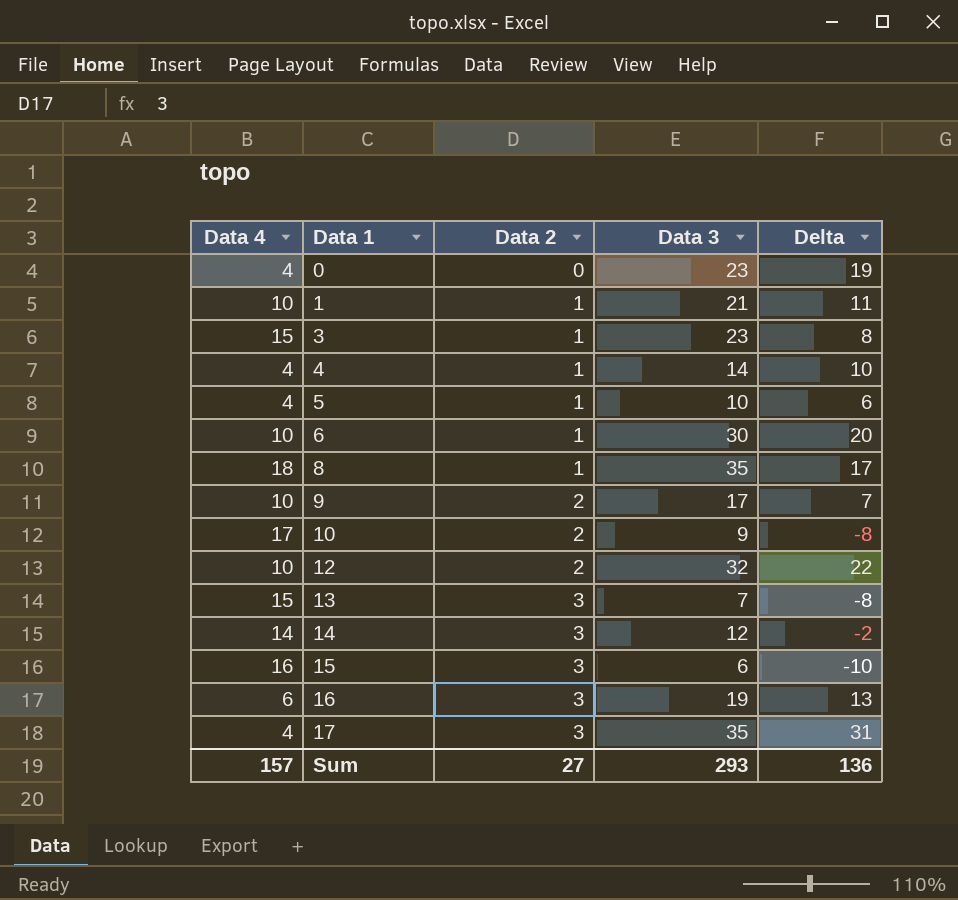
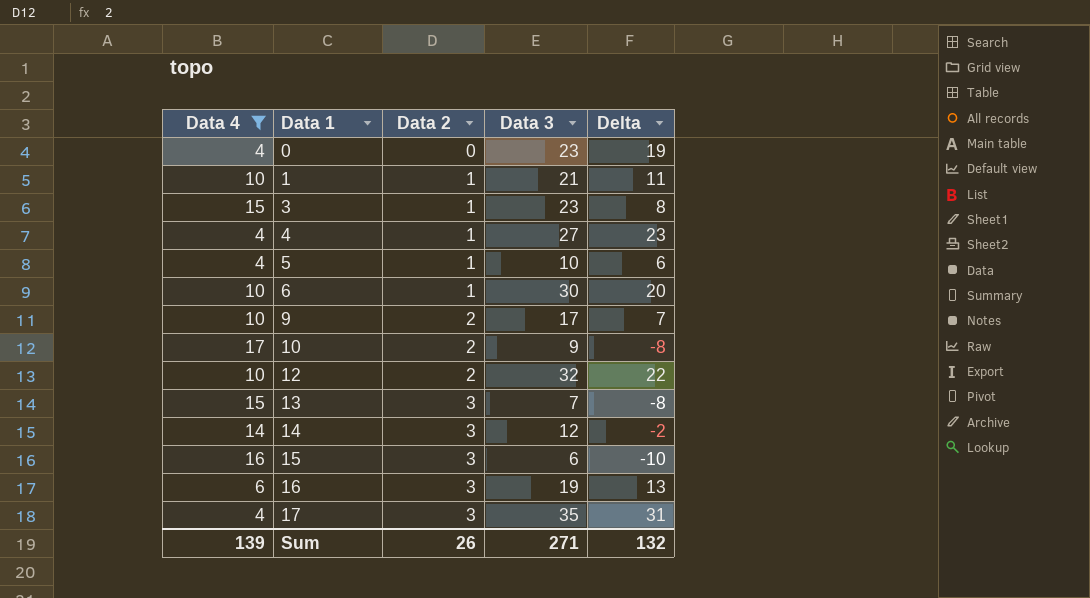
filter: none -> Data 4 != 18
4 | Data 3: 14 -> 27
4 | Delta: 10 -> 23
Sum | Data 4: 157 -> 139
Sum | Data 2: 27 -> 26
Sum | Data 3: 293 -> 271
Sum | Delta: 136 -> 132

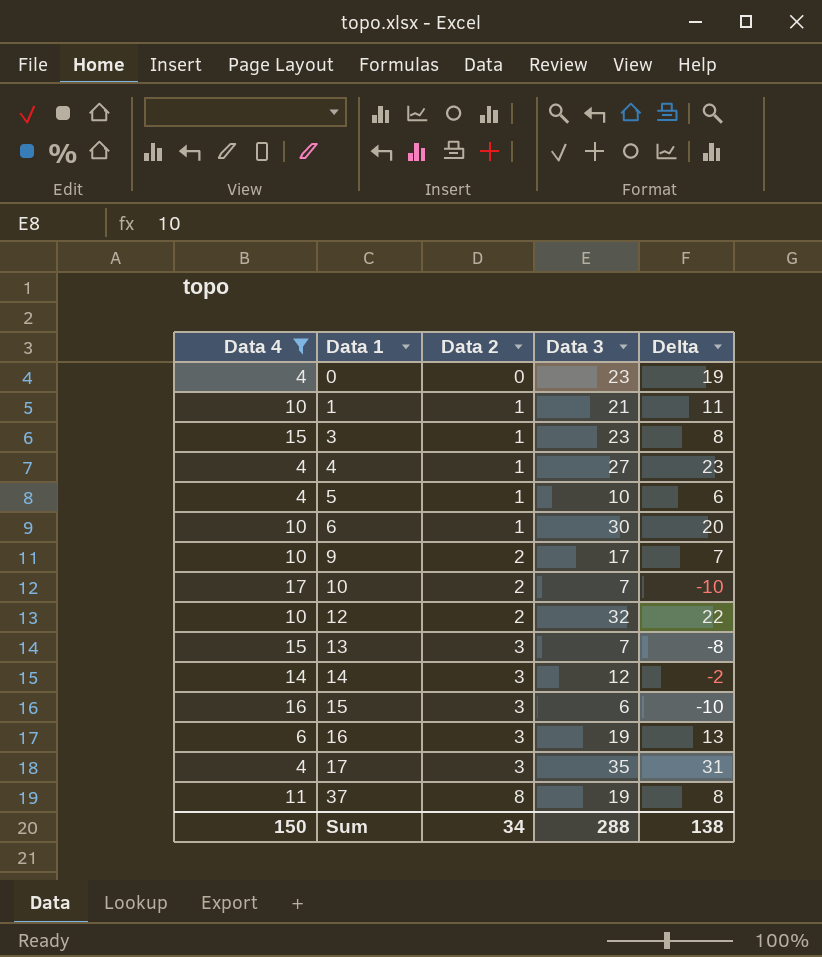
10 | Data 3: 9 -> 7
10 | Delta: -8 -> -10
row 37: none -> 11 | 8 | 19 | 8
Sum | Data 4: 139 -> 150
Sum | Data 2: 26 -> 34
Sum | Data 3: 271 -> 288
Sum | Delta: 132 -> 138

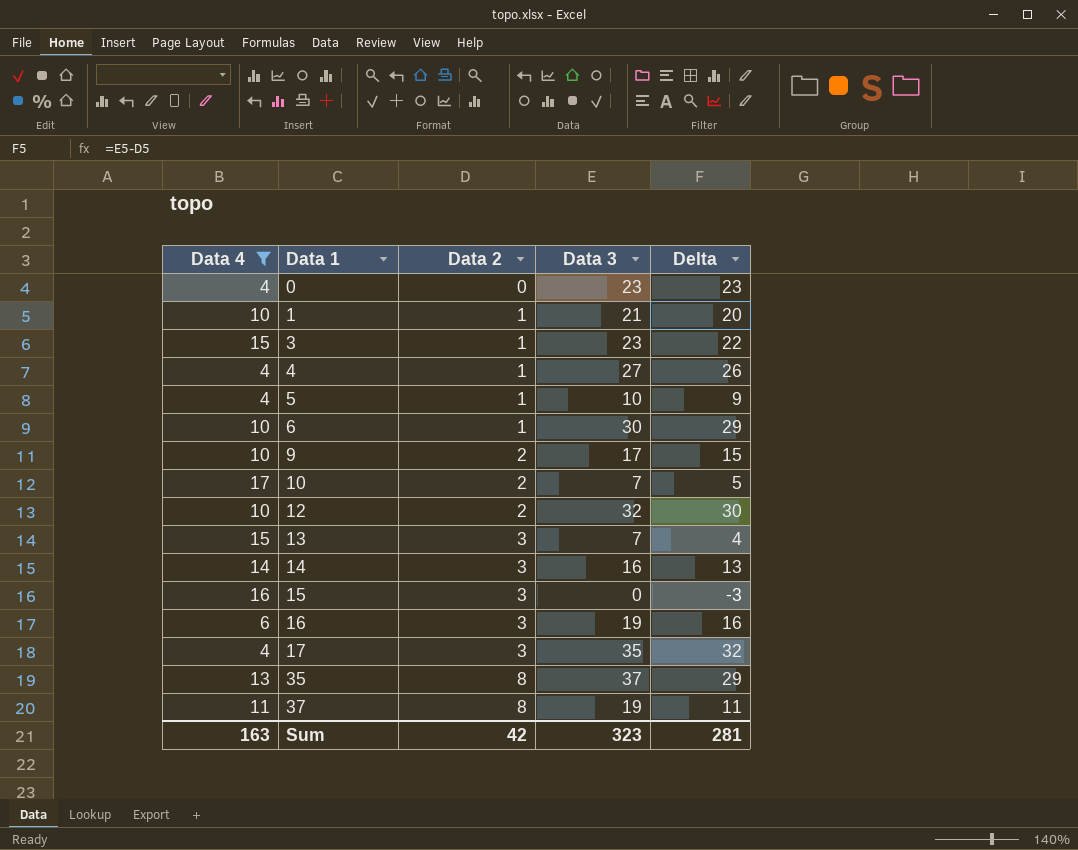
column Delta | formula: [Data 3] - [Data 4] -> [Data 3] - [Data 2]
14 | Data 3: 12 -> 16
15 | Data 3: 6 -> 0
row 35: none -> 13 | 8 | 37 | 29
Sum | Data 4: 150 -> 163
Sum | Data 2: 34 -> 42
Sum | Data 3: 288 -> 323
Sum | Delta: 138 -> 281

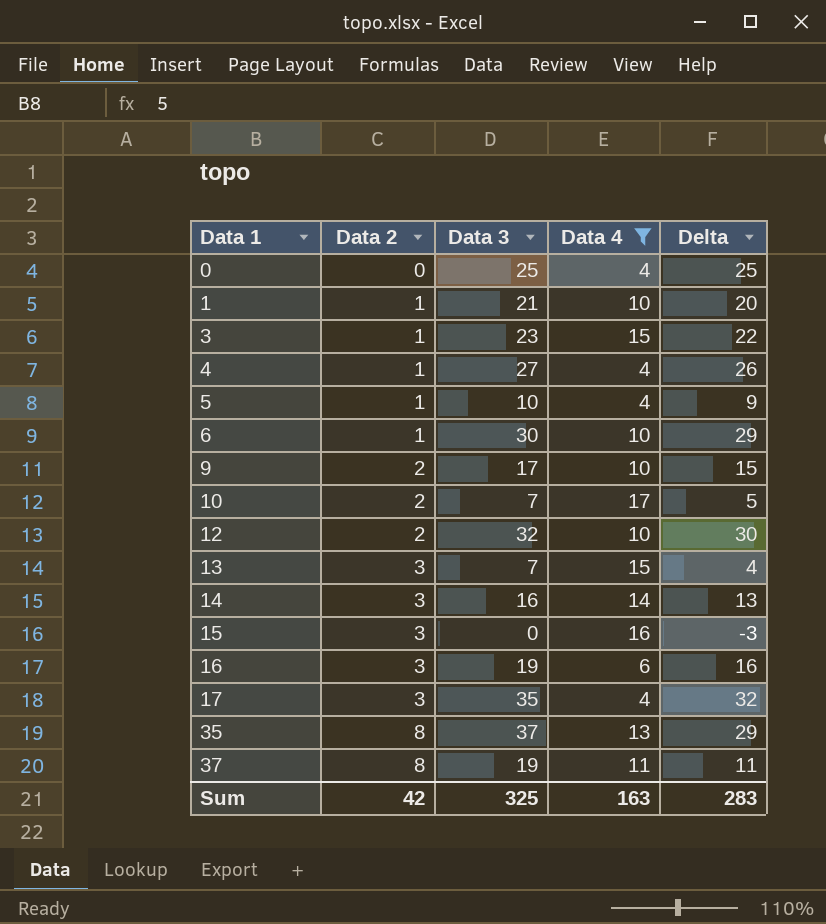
column Data 4 | position: 1 -> 4
0 | Data 3: 23 -> 25
0 | Delta: 23 -> 25
Sum | Data 3: 323 -> 325
Sum | Delta: 281 -> 283

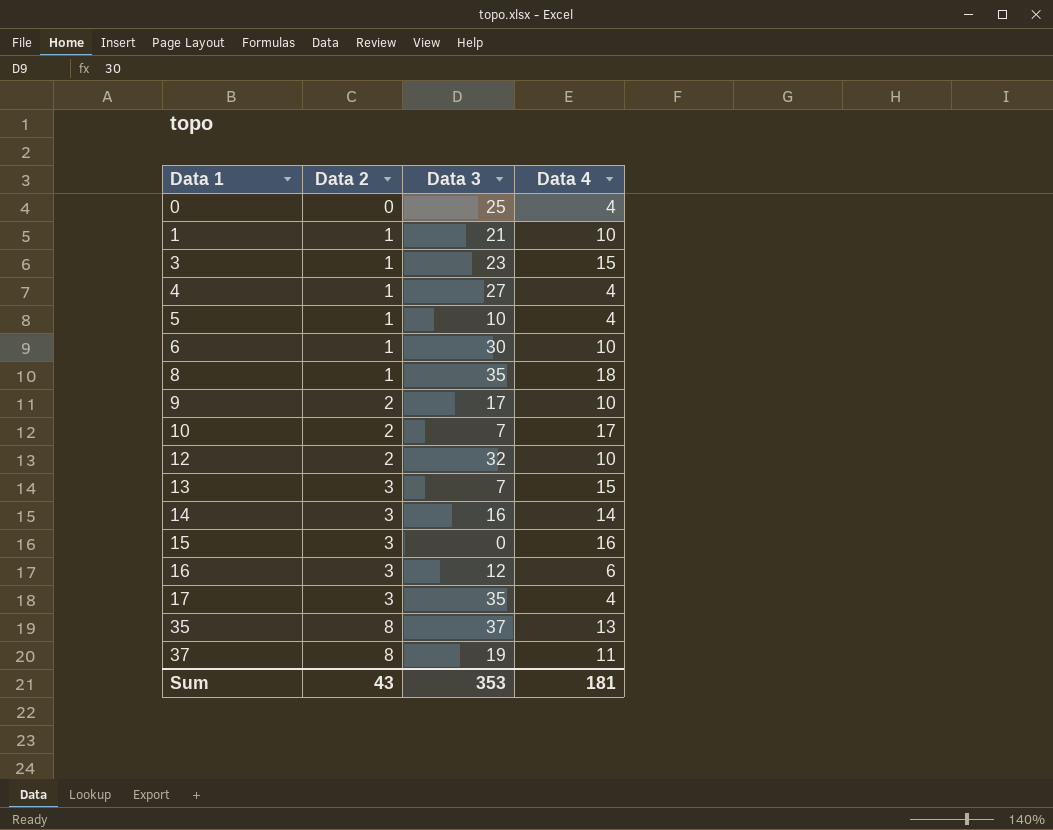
filter: Data 4 != 18 -> none
column Delta | formula: [Data 3] - [Data 2] -> none
16 | Data 3: 19 -> 12
Sum | Data 2: 42 -> 43
Sum | Data 3: 325 -> 353
Sum | Data 4: 163 -> 181

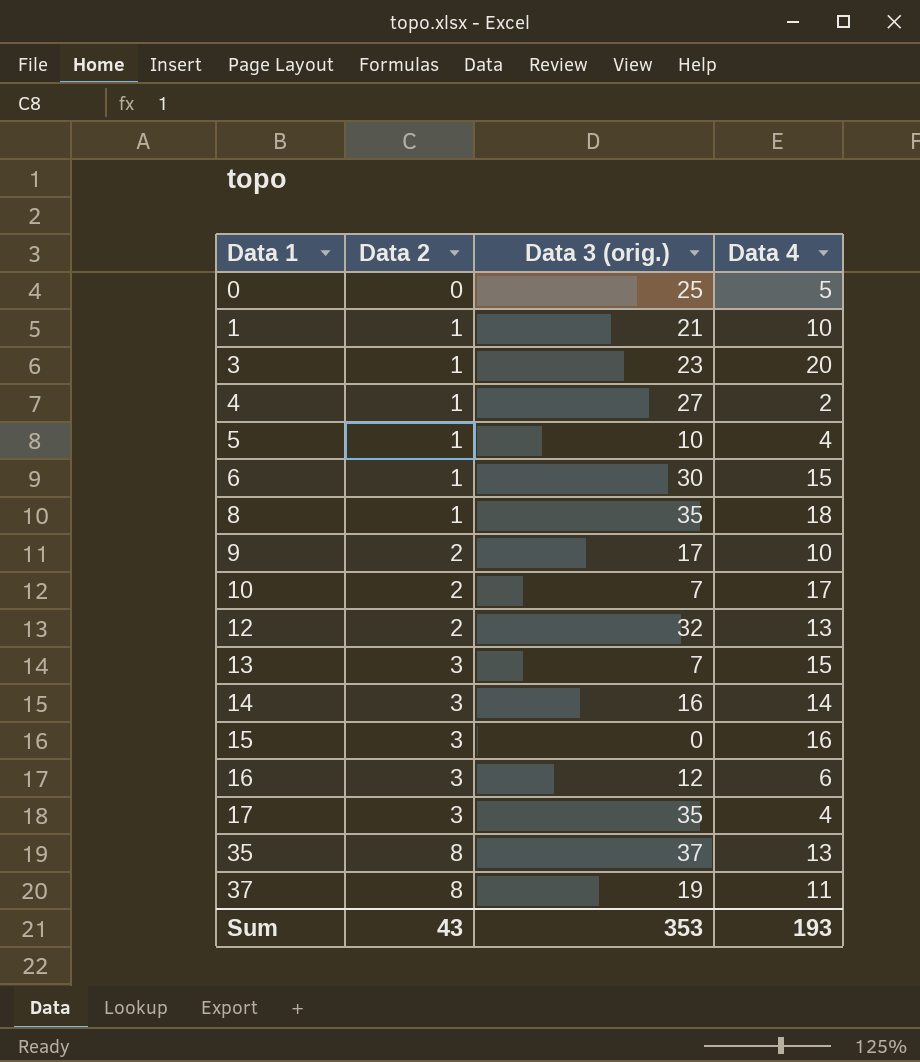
column name: Data 3 -> Data 3 (orig.)
0 | Data 4: 4 -> 5
3 | Data 4: 15 -> 20
4 | Data 4: 4 -> 2
6 | Data 4: 10 -> 15
12 | Data 4: 10 -> 13
Sum | Data 4: 181 -> 193

